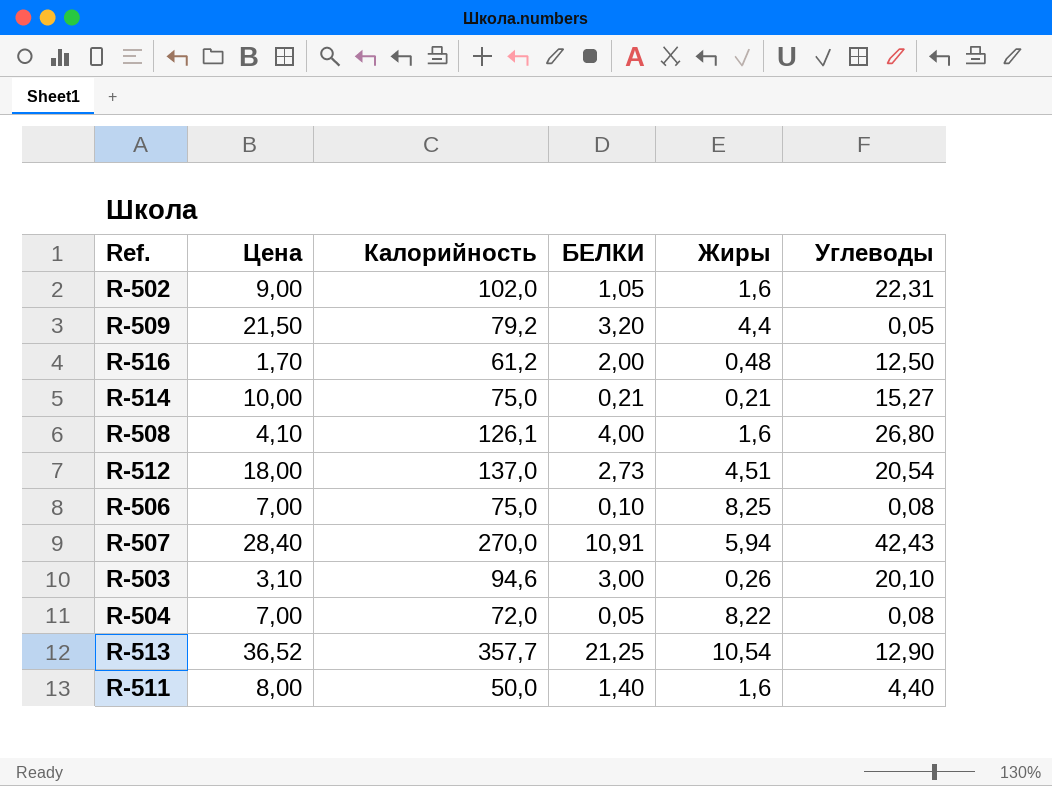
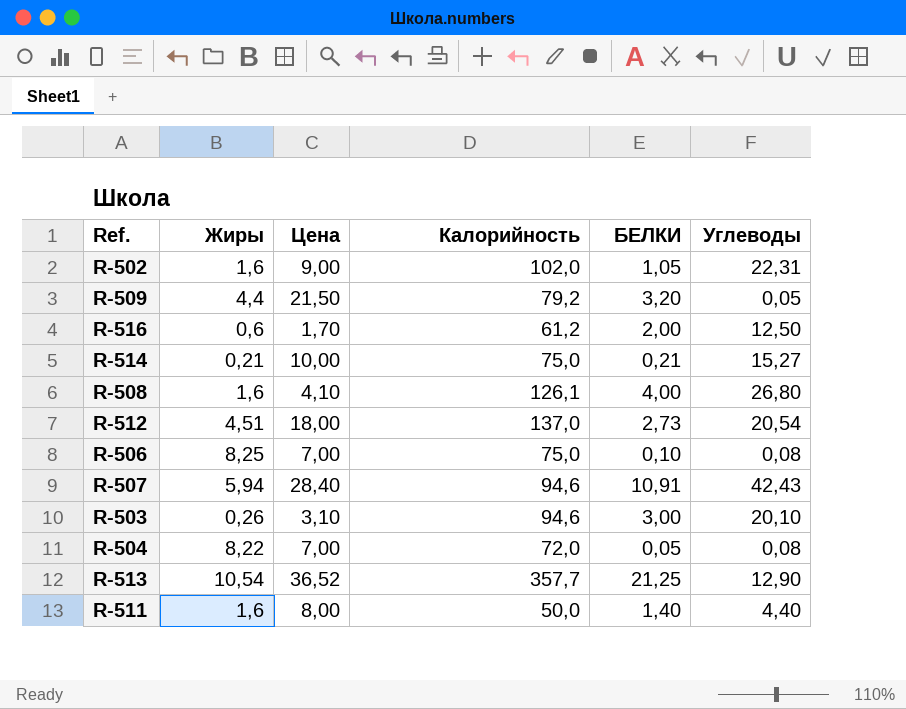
column Жиры | position: 5 -> 2
R-516 | Жиры: 0,48 -> 0,6
R-507 | Калорийность: 270,0 -> 94,6

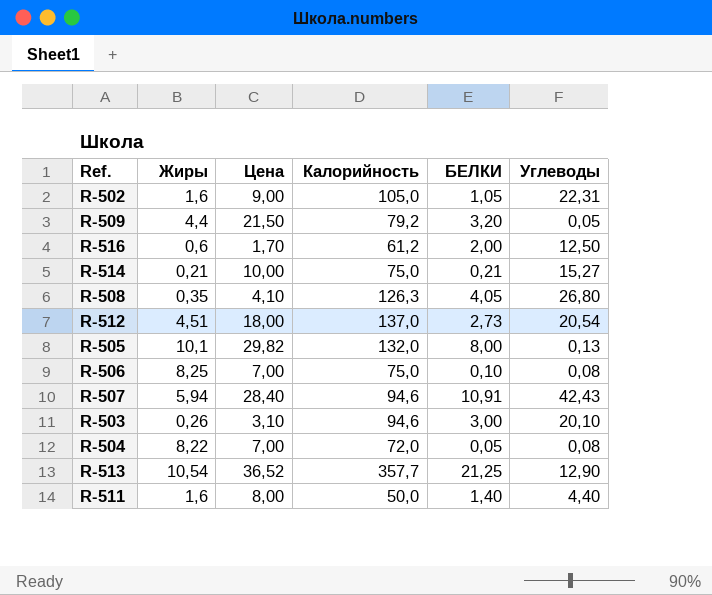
R-502 | Калорийность: 102,0 -> 105,0
R-508 | Жиры: 1,6 -> 0,35
R-508 | Калорийность: 126,1 -> 126,3
R-508 | БЕЛКИ: 4,00 -> 4,05
row R-505: none -> 10,1 | 29,82 | 132,0 | 8,00 | 0,13

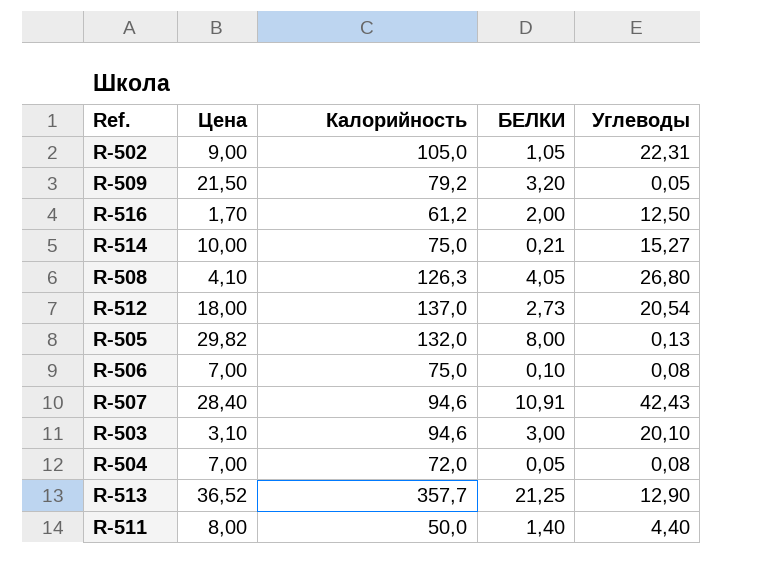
column Жиры | position: 2 -> none

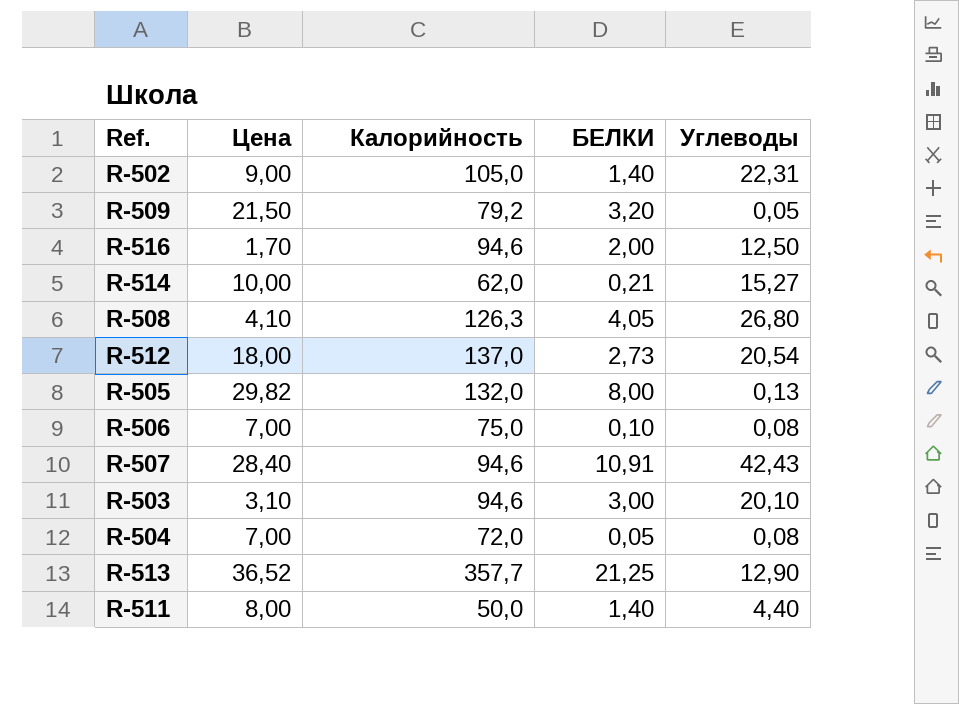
R-502 | БЕЛКИ: 1,05 -> 1,40
R-516 | Калорийность: 61,2 -> 94,6
R-514 | Калорийность: 75,0 -> 62,0

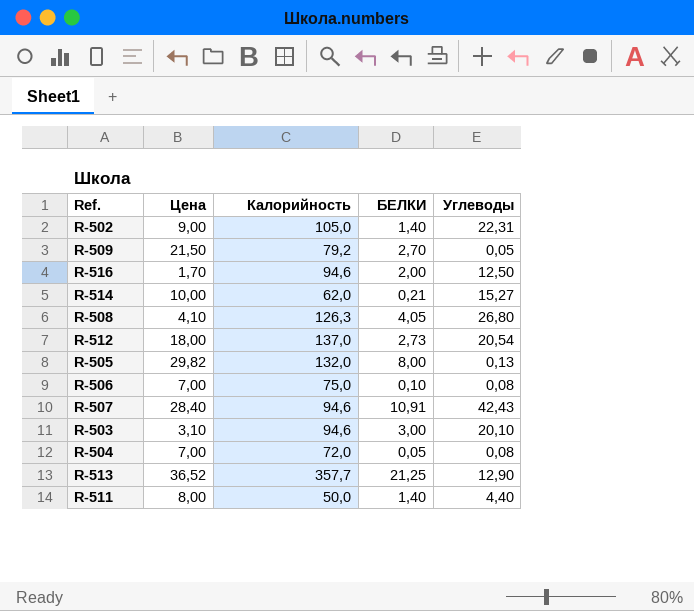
R-509 | БЕЛКИ: 3,20 -> 2,70

